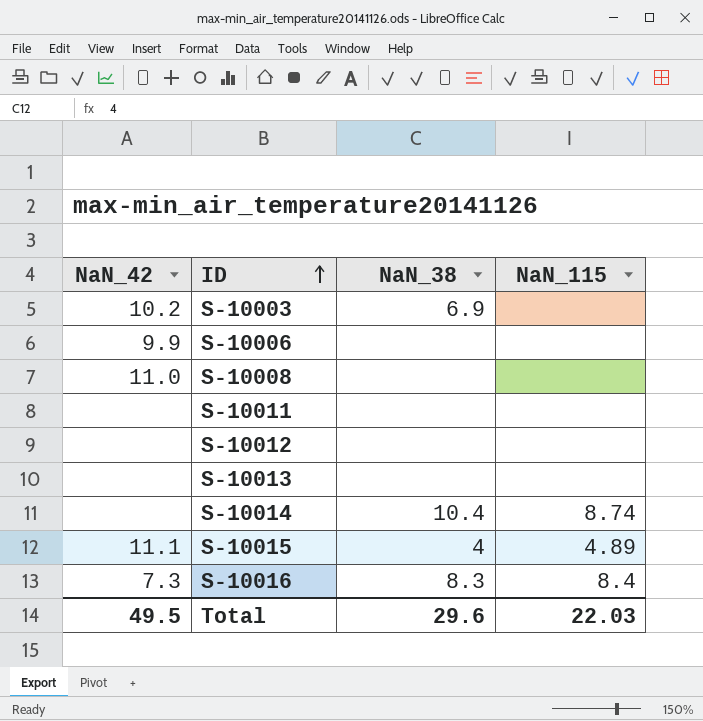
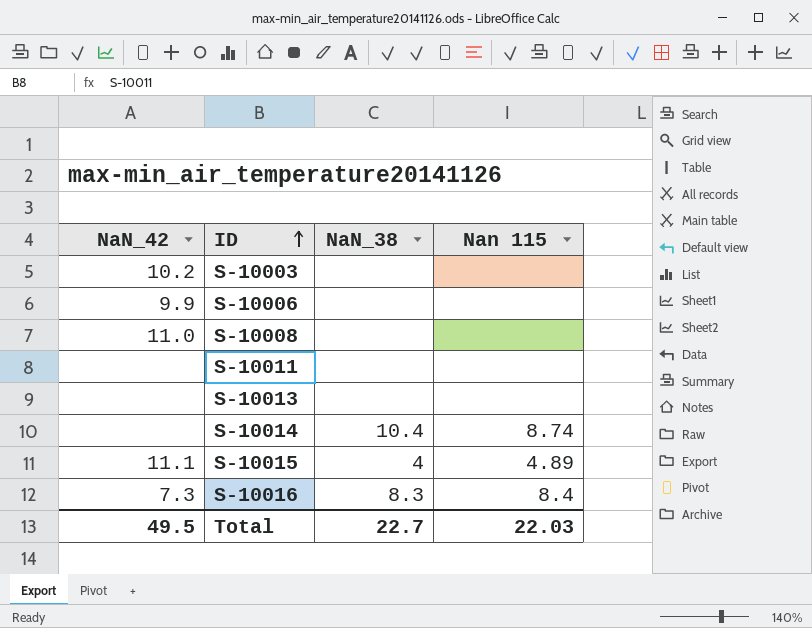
column name: NaN_115 -> Nan 115
row S-10012: none | none | none -> none
S-10003 | NaN_38: 6.9 -> none
Total | NaN_38: 29.6 -> 22.7

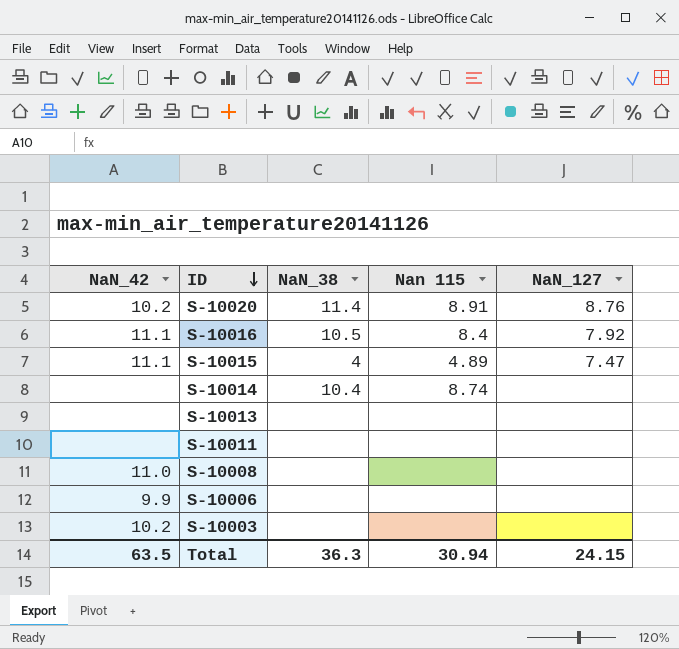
row order: ID ascending -> ID descending
column NaN_127 | position: none -> 5
row S-10020: none -> 10.2 | 11.4 | 8.91 | 8.76
S-10016 | NaN_42: 7.3 -> 11.1
S-10016 | NaN_38: 8.3 -> 10.5
Total | NaN_42: 49.5 -> 63.5
Total | NaN_38: 22.7 -> 36.3
Total | Nan 115: 22.03 -> 30.94

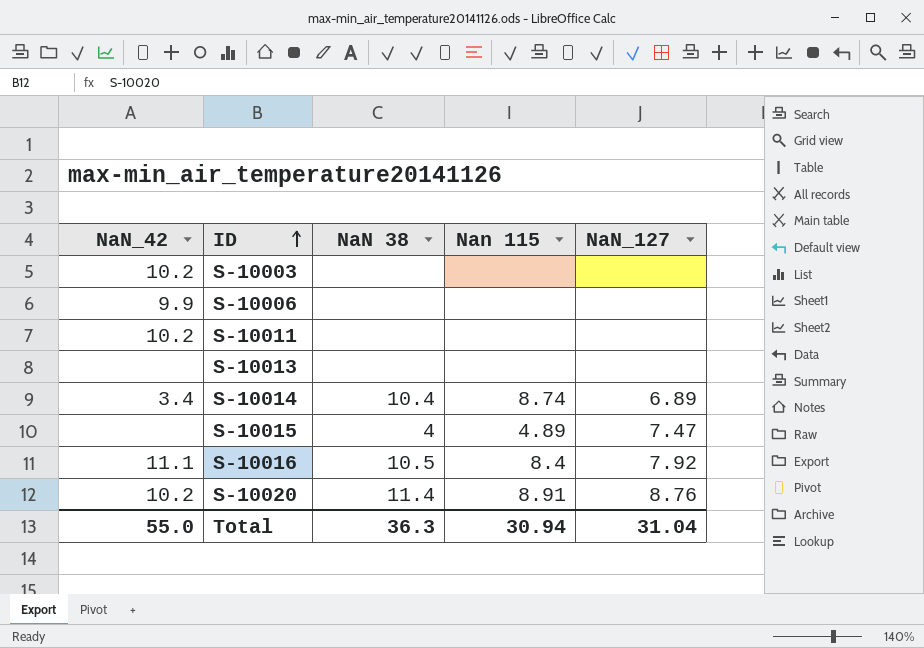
row order: ID descending -> ID ascending
column name: NaN_38 -> NaN 38
row S-10008: 11.0 | none | none | none -> none
S-10011 | NaN_42: none -> 10.2
S-10014 | NaN_42: none -> 3.4
S-10014 | NaN_127: none -> 6.89
S-10015 | NaN_42: 11.1 -> none
Total | NaN_42: 63.5 -> 55.0
Total | NaN_127: 24.15 -> 31.04

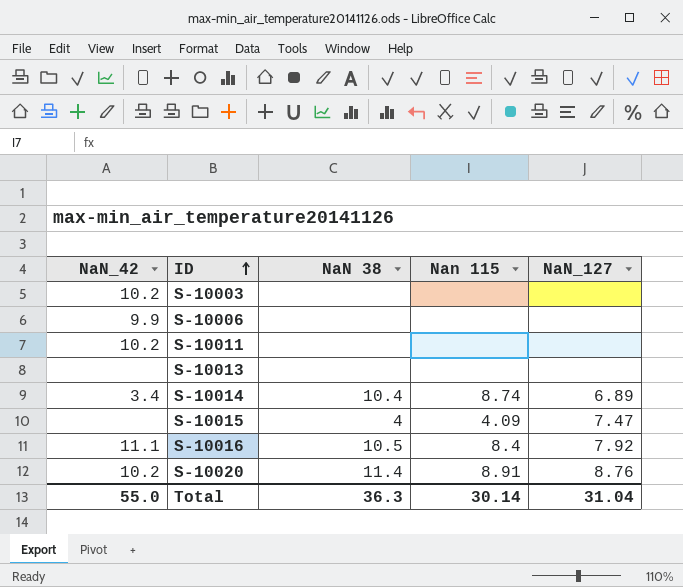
S-10015 | Nan 115: 4.89 -> 4.09
Total | Nan 115: 30.94 -> 30.14

